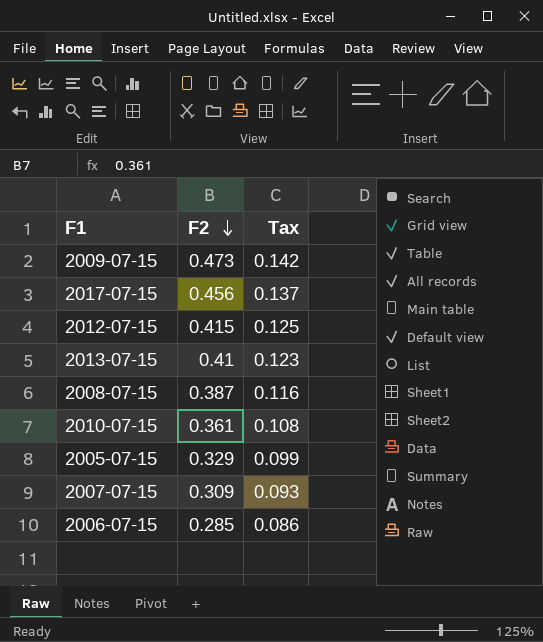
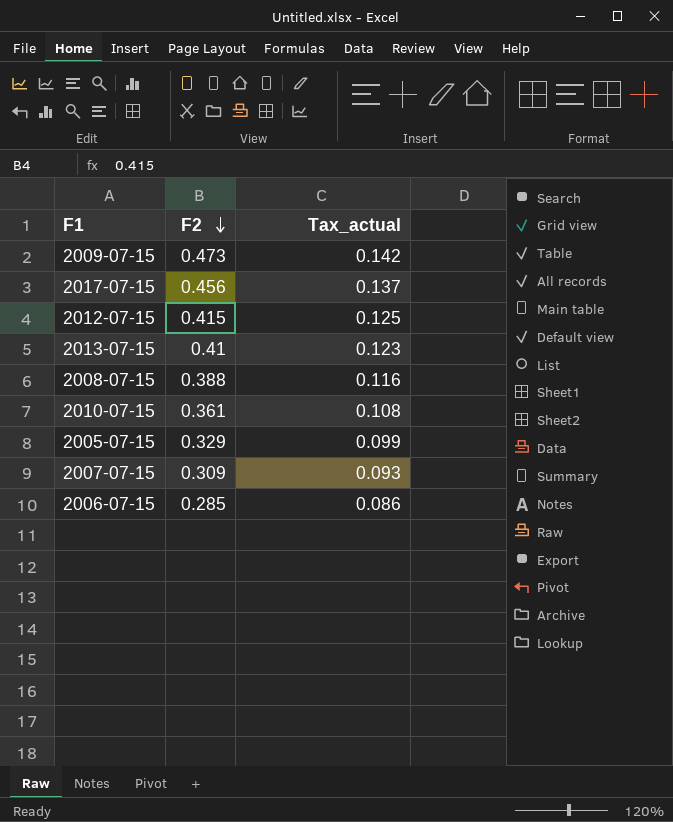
column name: Tax -> Tax_actual
2008-07-15 | F2: 0.387 -> 0.388

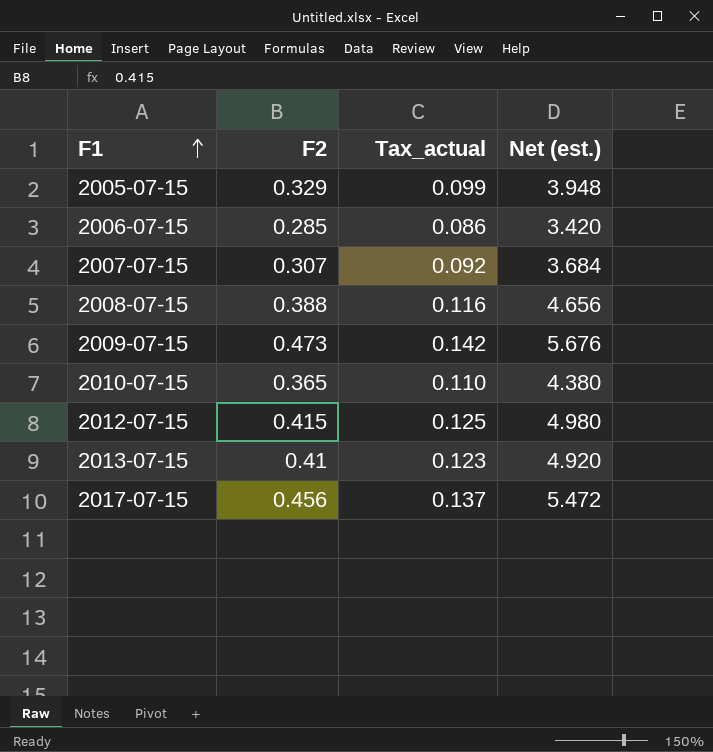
row order: F2 descending -> F1 ascending
column Net (est.) | formula: none -> [F2] * 12
2007-07-15 | F2: 0.309 -> 0.307
2007-07-15 | Tax_actual: 0.093 -> 0.092
2010-07-15 | F2: 0.361 -> 0.365
2010-07-15 | Tax_actual: 0.108 -> 0.110

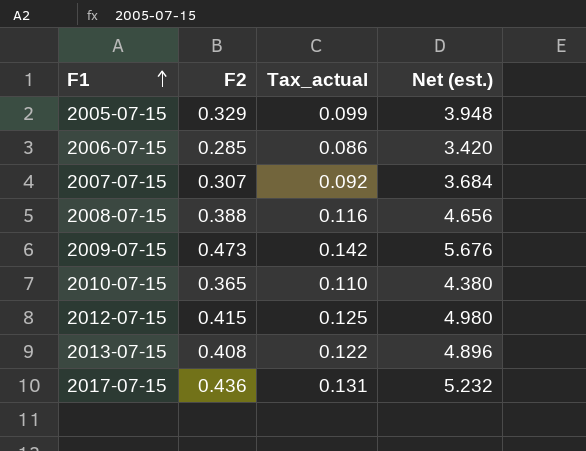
2013-07-15 | F2: 0.41 -> 0.408
2013-07-15 | Tax_actual: 0.123 -> 0.122
2013-07-15 | Net (est.): 4.920 -> 4.896
2017-07-15 | F2: 0.456 -> 0.436
2017-07-15 | Tax_actual: 0.137 -> 0.131
2017-07-15 | Net (est.): 5.472 -> 5.232

